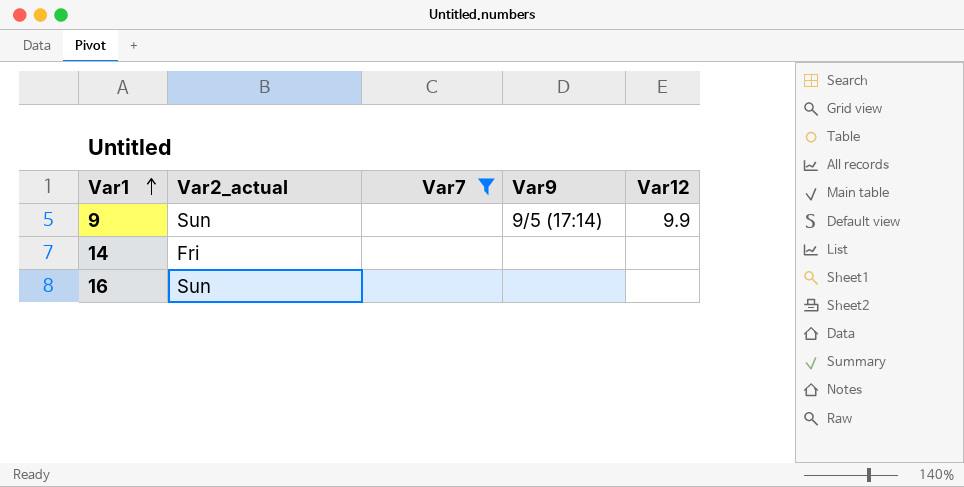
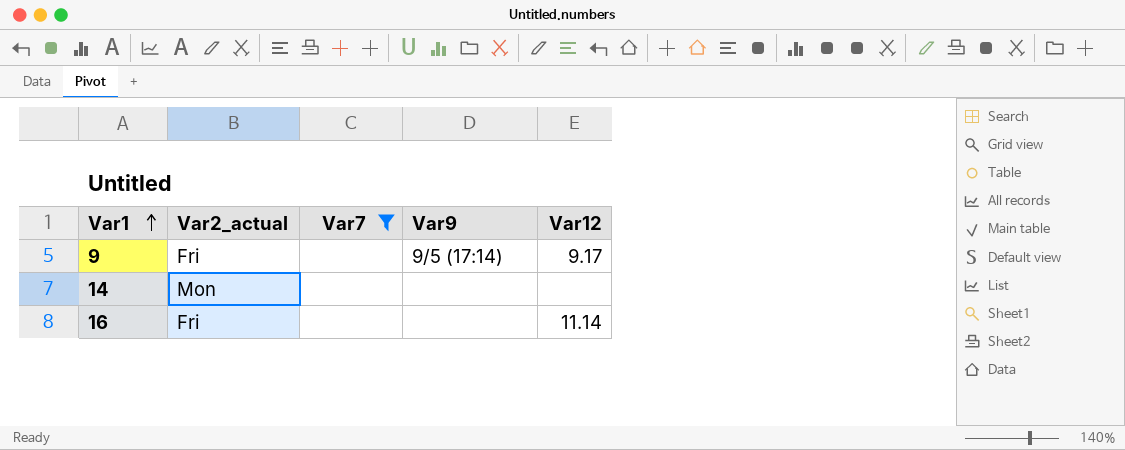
9 | Var2_actual: Sun -> Fri
9 | Var12: 9.9 -> 9.17
14 | Var2_actual: Fri -> Mon
16 | Var2_actual: Sun -> Fri
16 | Var12: none -> 11.14

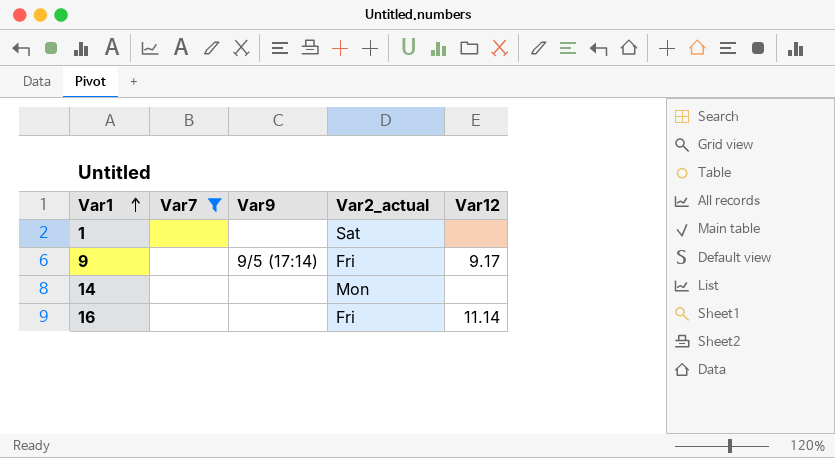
column Var2_actual | position: 2 -> 4
row 1: none -> none | none | Sat | none

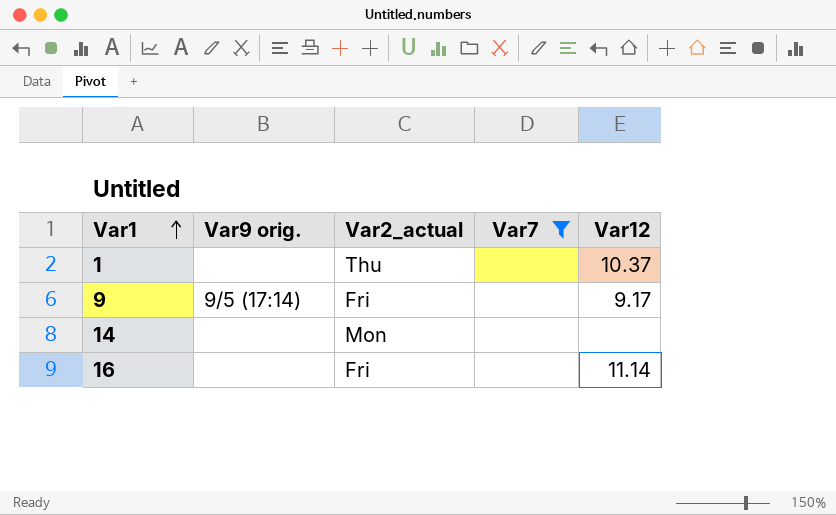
column name: Var9 -> Var9 orig.
column Var7 | position: 2 -> 4
1 | Var2_actual: Sat -> Thu
1 | Var12: none -> 10.37

